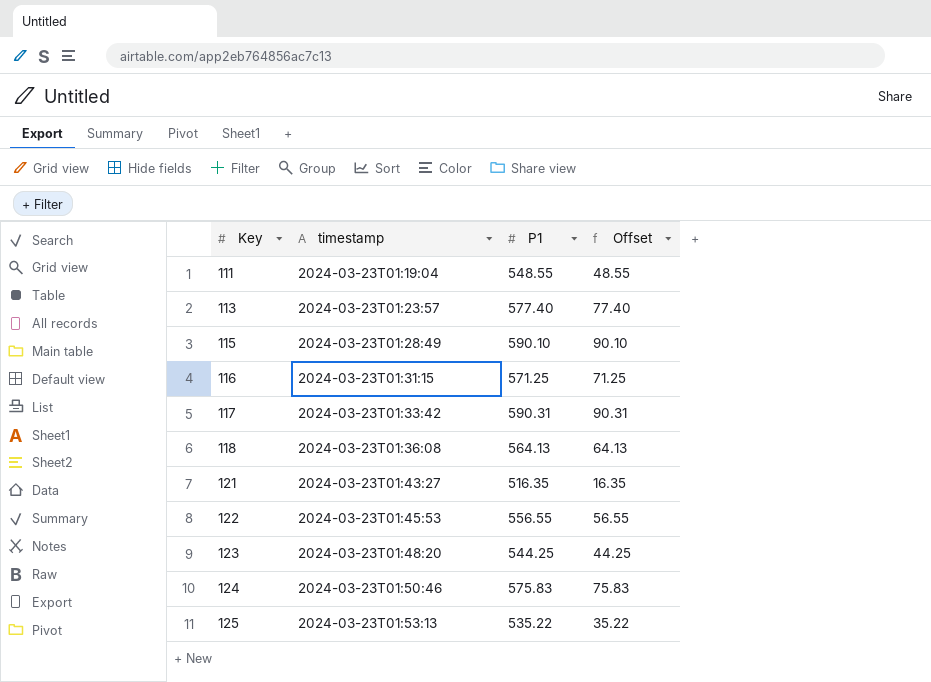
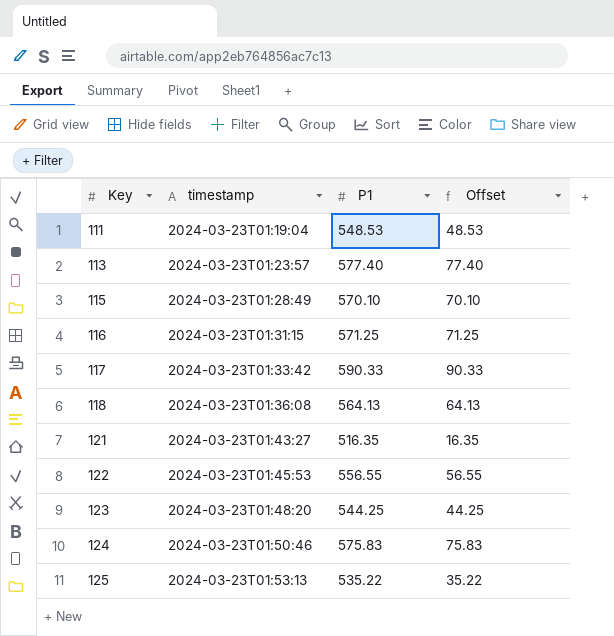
111 | P1: 548.55 -> 548.53
111 | Offset: 48.55 -> 48.53
115 | P1: 590.10 -> 570.10
115 | Offset: 90.10 -> 70.10
117 | P1: 590.31 -> 590.33
117 | Offset: 90.31 -> 90.33

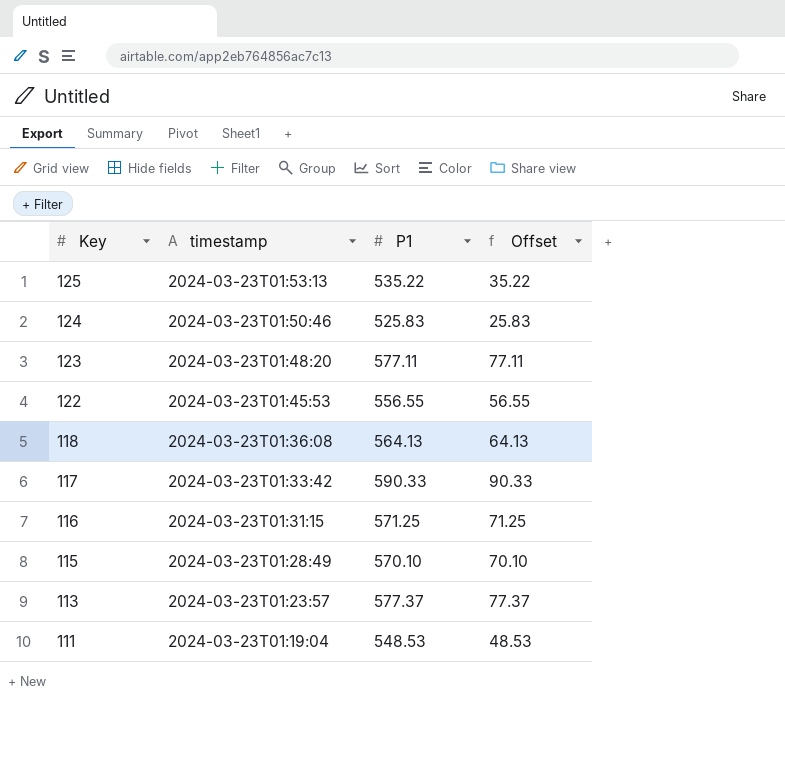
row order: Key ascending -> Key descending
row 121: 2024-03-23T01:43:27 | 516.35 | 16.35 -> none
124 | P1: 575.83 -> 525.83
124 | Offset: 75.83 -> 25.83
123 | P1: 544.25 -> 577.11
123 | Offset: 44.25 -> 77.11
113 | P1: 577.40 -> 577.37
113 | Offset: 77.40 -> 77.37

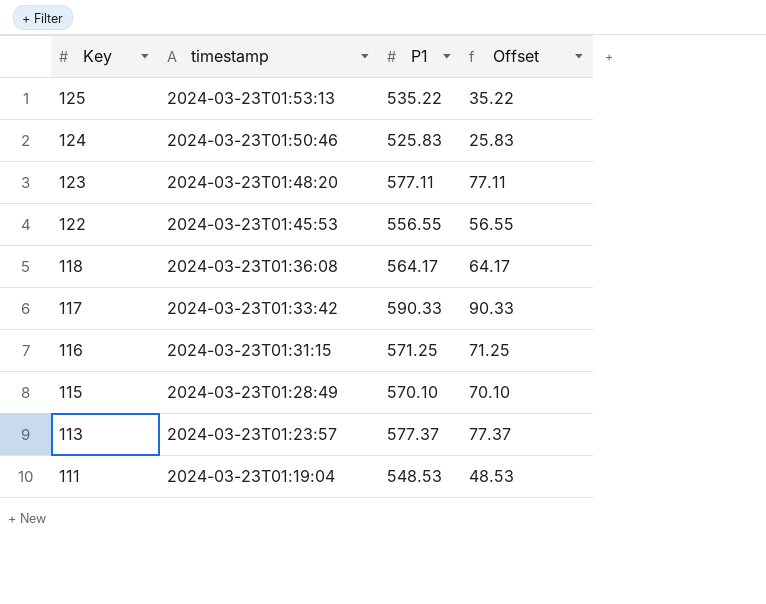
118 | P1: 564.13 -> 564.17
118 | Offset: 64.13 -> 64.17

